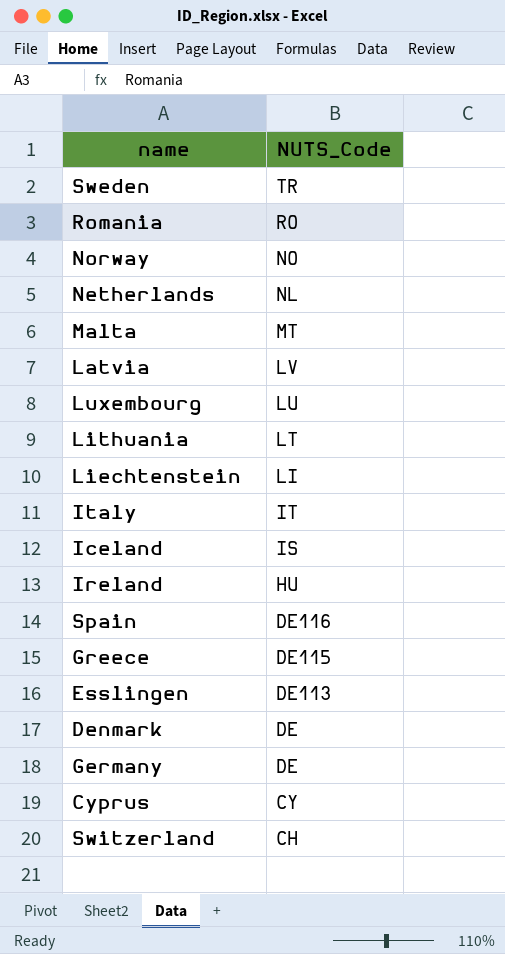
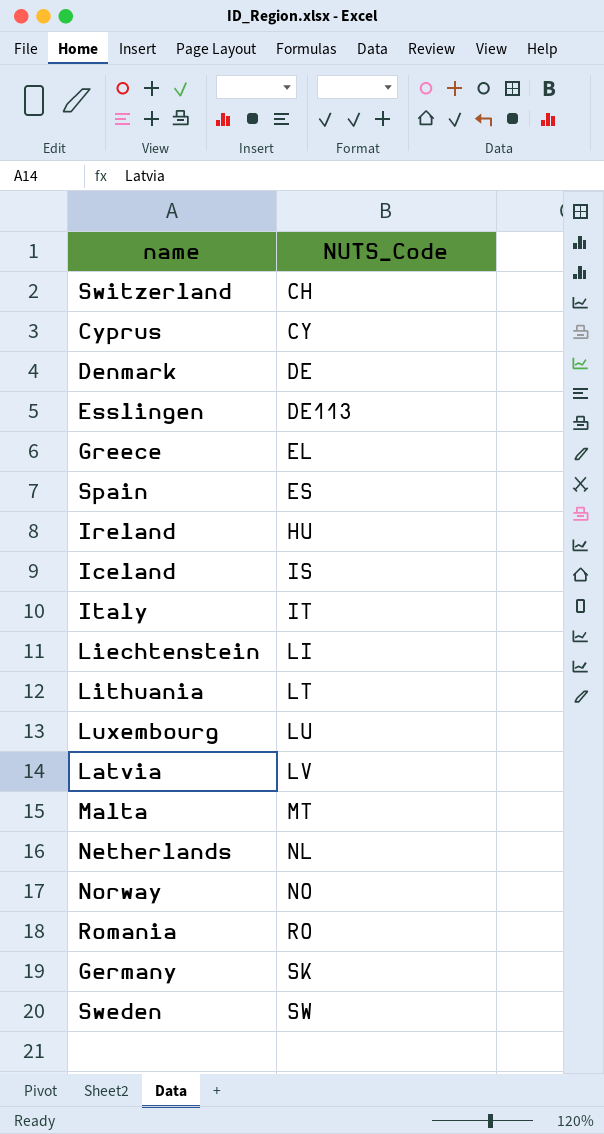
row order: NUTS_Code descending -> NUTS_Code ascending
Greece | NUTS_Code: DE115 -> EL
Spain | NUTS_Code: DE116 -> ES
Germany | NUTS_Code: DE -> SK
Sweden | NUTS_Code: TR -> SW

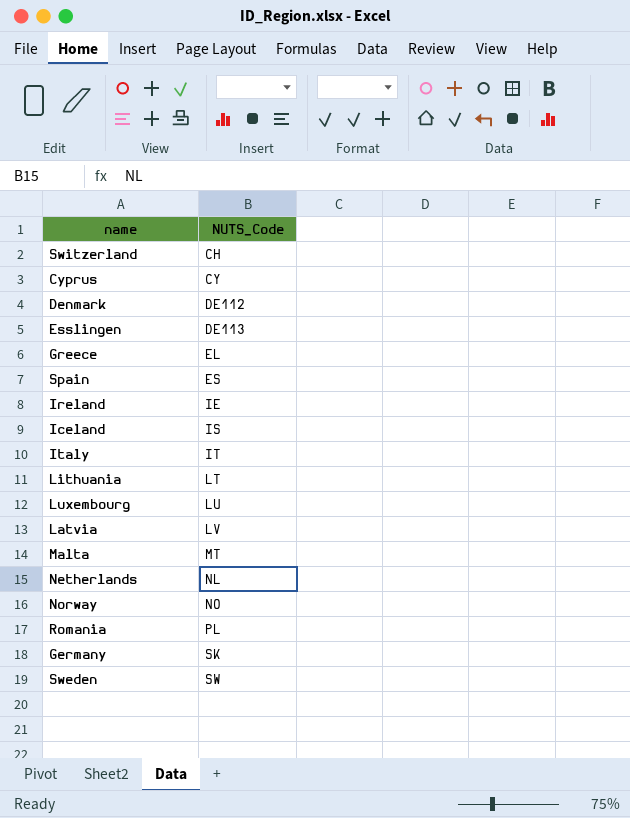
row Liechtenstein: LI -> none
Denmark | NUTS_Code: DE -> DE112
Ireland | NUTS_Code: HU -> IE
Romania | NUTS_Code: RO -> PL

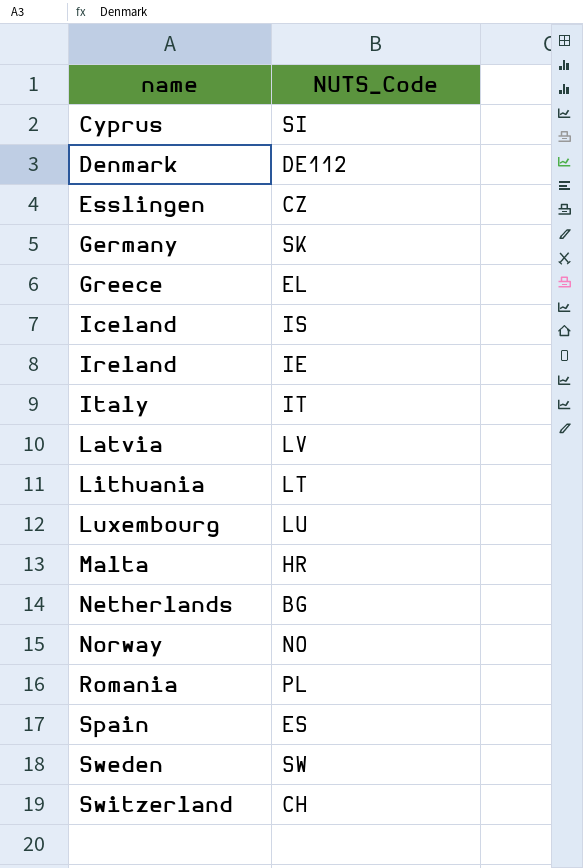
row order: NUTS_Code ascending -> name ascending
Cyprus | NUTS_Code: CY -> SI
Esslingen | NUTS_Code: DE113 -> CZ
Malta | NUTS_Code: MT -> HR
Netherlands | NUTS_Code: NL -> BG

